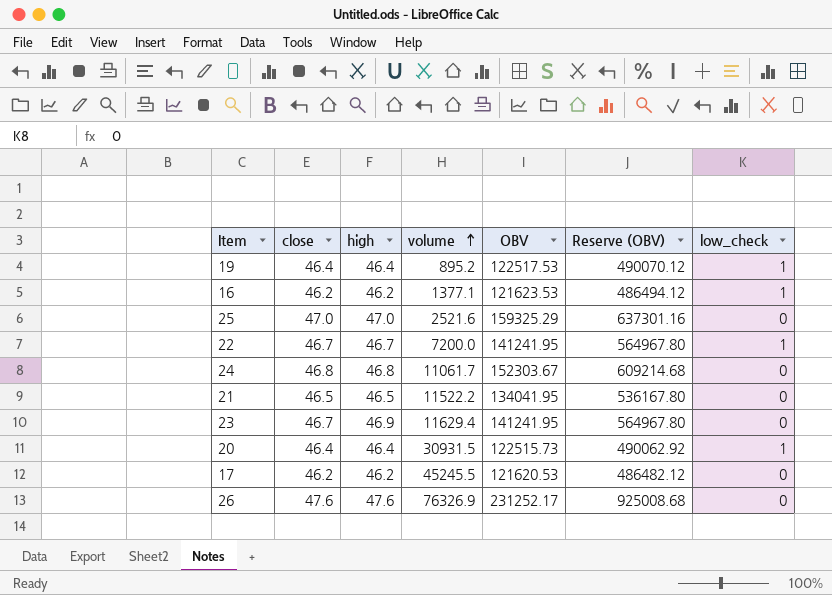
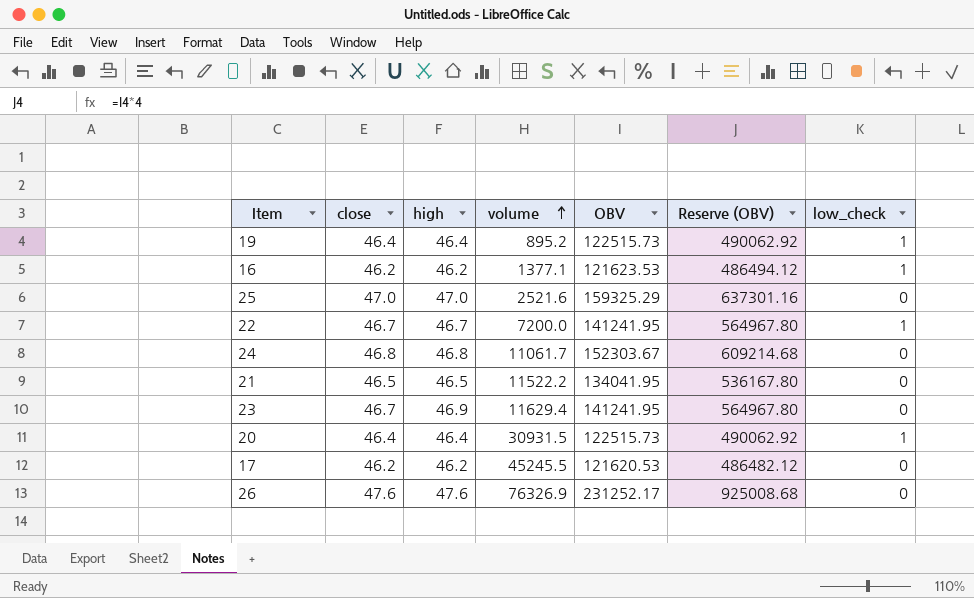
19 | OBV: 122517.53 -> 122515.73
19 | Reserve (OBV): 490070.12 -> 490062.92

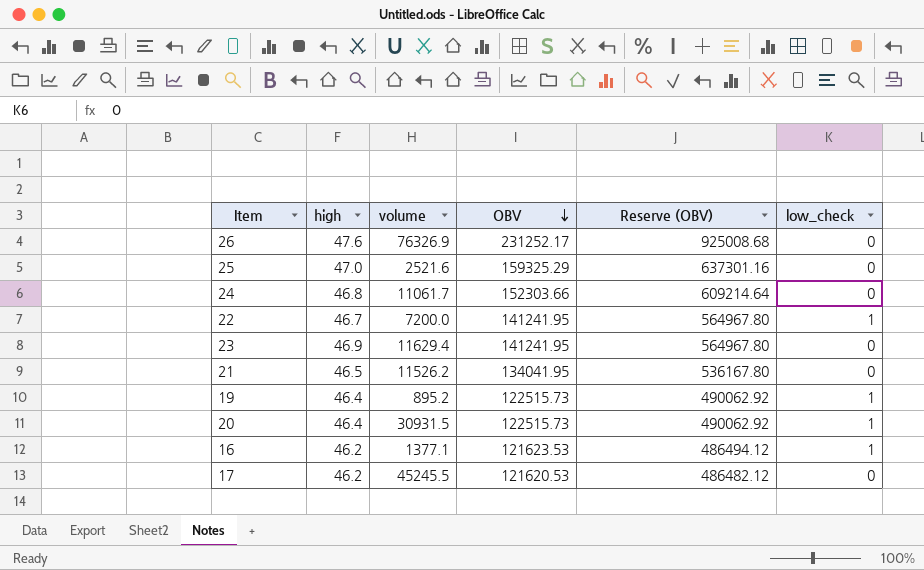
row order: volume ascending -> OBV descending
column close | position: 2 -> none
24 | OBV: 152303.67 -> 152303.66
24 | Reserve (OBV): 609214.68 -> 609214.64
21 | volume: 11522.2 -> 11526.2

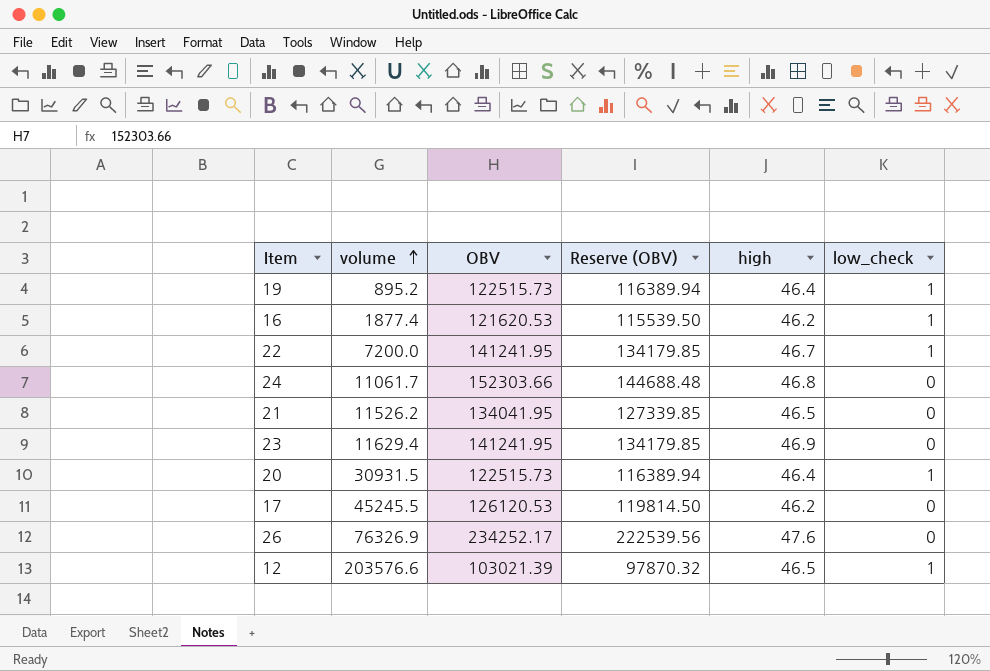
row order: OBV descending -> volume ascending
column Reserve (OBV) | formula: [OBV] * 4 -> [OBV] * 0.95
column high | position: 2 -> 5
row 25: 47.0 | 2521.6 | 159325.29 | 637301.16 | 0 -> none
16 | volume: 1377.1 -> 1877.4
16 | OBV: 121623.53 -> 121620.53
17 | OBV: 121620.53 -> 126120.53
26 | OBV: 231252.17 -> 234252.17
row 12: none -> 203576.6 | 103021.39 | 97870.32 | 46.5 | 1

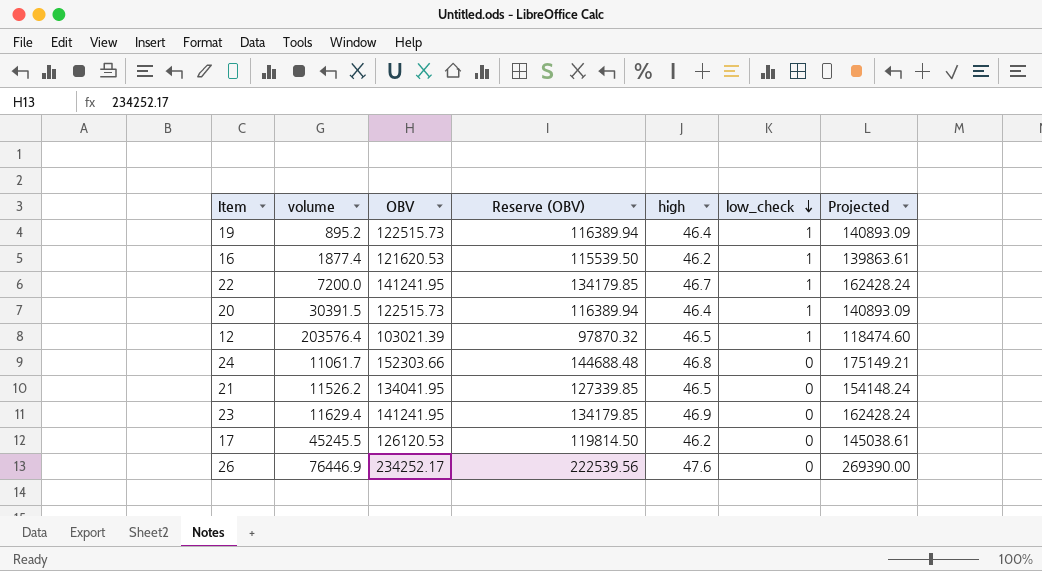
row order: volume ascending -> low_check descending
column Projected | formula: none -> [OBV] * 1.15
20 | volume: 30931.5 -> 30391.5
12 | volume: 203576.6 -> 203576.4
26 | volume: 76326.9 -> 76446.9

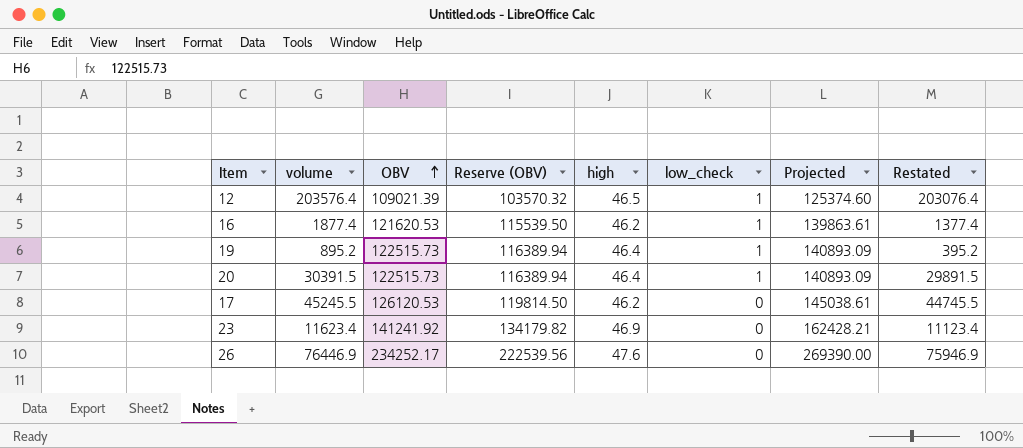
row order: low_check descending -> OBV ascending
column Restated | formula: none -> [volume] - 500
row 22: 7200.0 | 141241.95 | 134179.85 | 46.7 | 1 | 162428.24 -> none
row 24: 11061.7 | 152303.66 | 144688.48 | 46.8 | 0 | 175149.21 -> none
row 21: 11526.2 | 134041.95 | 127339.85 | 46.5 | 0 | 154148.24 -> none
12 | OBV: 103021.39 -> 109021.39
12 | Reserve (OBV): 97870.32 -> 103570.32
12 | Projected: 118474.60 -> 125374.60
23 | volume: 11629.4 -> 11623.4
23 | OBV: 141241.95 -> 141241.92
23 | Reserve (OBV): 134179.85 -> 134179.82
23 | Projected: 162428.24 -> 162428.21

